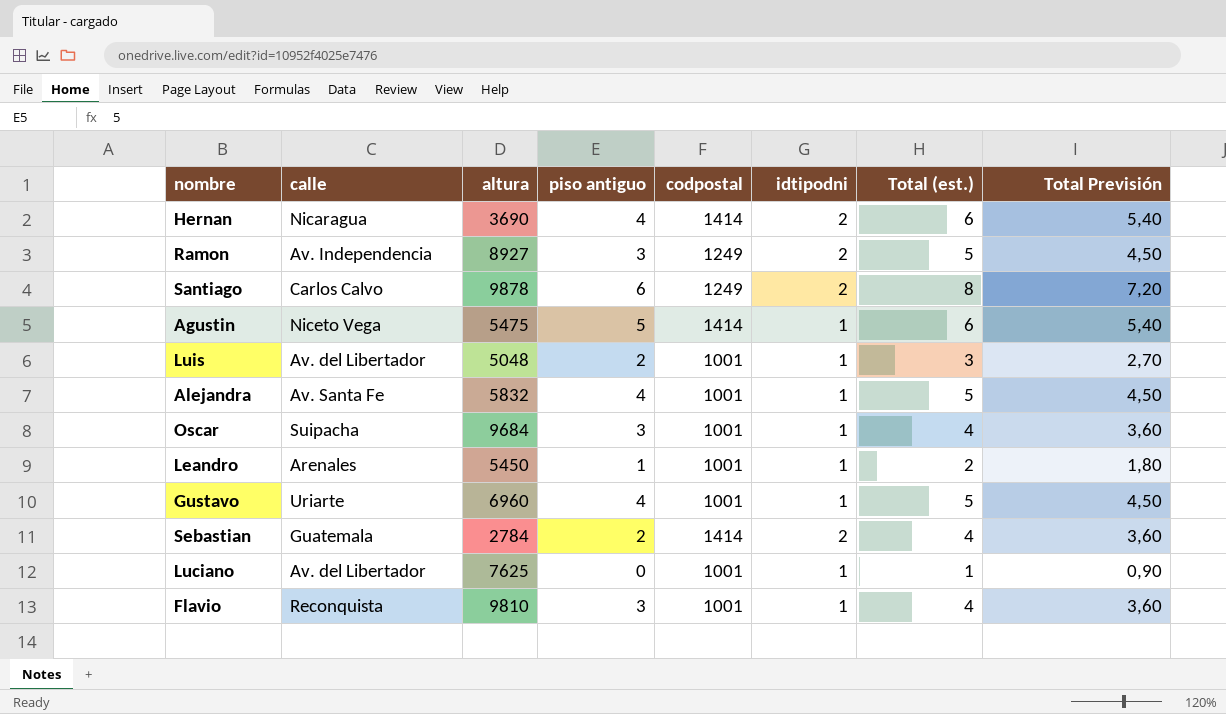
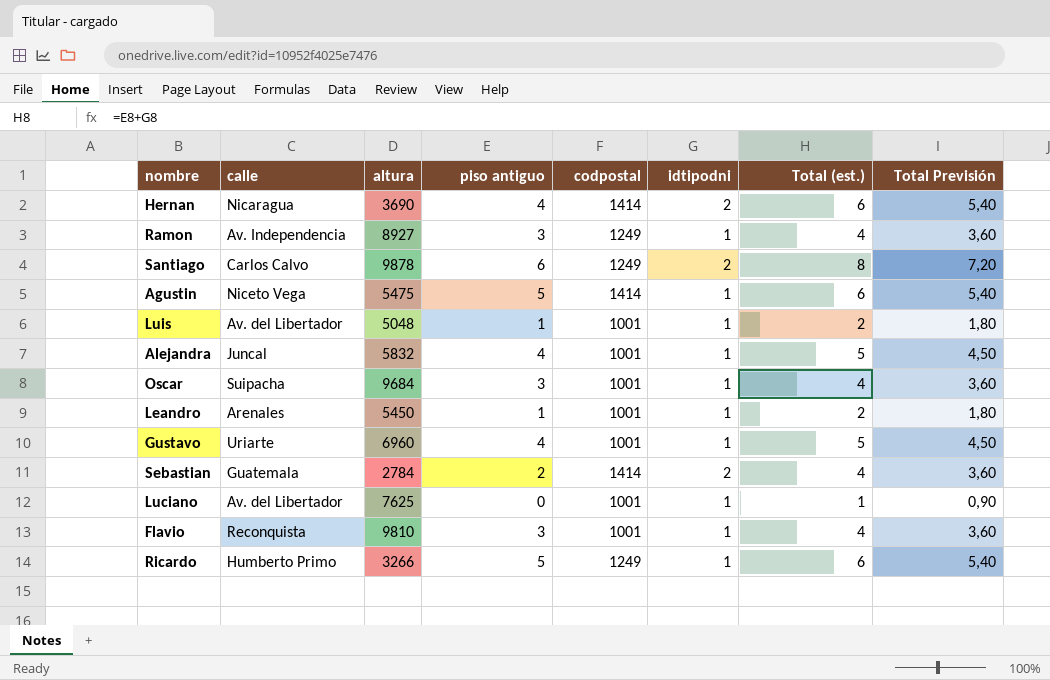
Ramon | idtipodni: 2 -> 1
Ramon | Total (est.): 5 -> 4
Ramon | Total Previsión: 4,50 -> 3,60
Luis | piso antiguo: 2 -> 1
Luis | Total (est.): 3 -> 2
Luis | Total Previsión: 2,70 -> 1,80
Alejandra | calle: Av. Santa Fe -> Juncal
row Ricardo: none -> Humberto Primo | 3266 | 5 | 1249 | 1 | 6 | 5,40

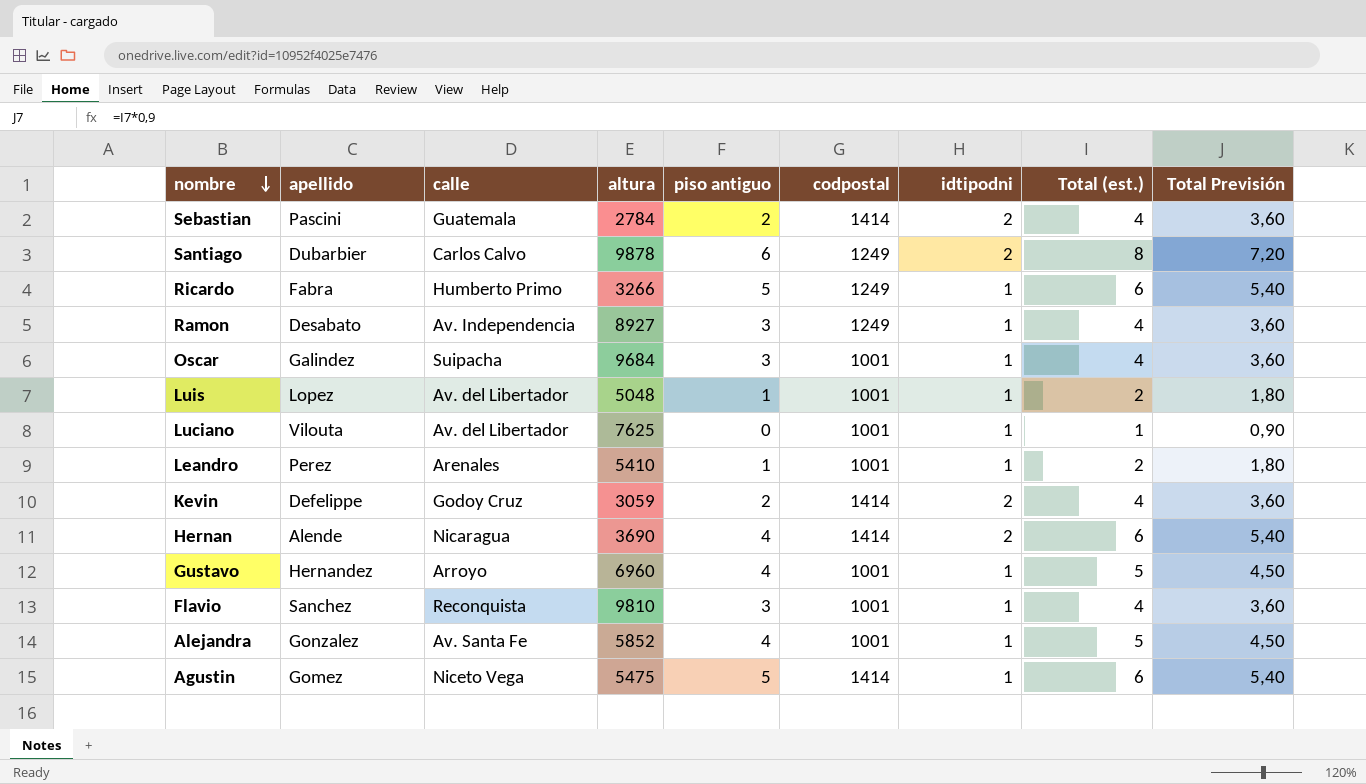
row order: none -> nombre descending
column apellido | position: none -> 2
Leandro | altura: 5450 -> 5410
row Kevin: none -> Defelippe | Godoy Cruz | 3059 | 2 | 1414 | 2 | 4 | 3,60
Gustavo | calle: Uriarte -> Arroyo
Alejandra | calle: Juncal -> Av. Santa Fe
Alejandra | altura: 5832 -> 5852

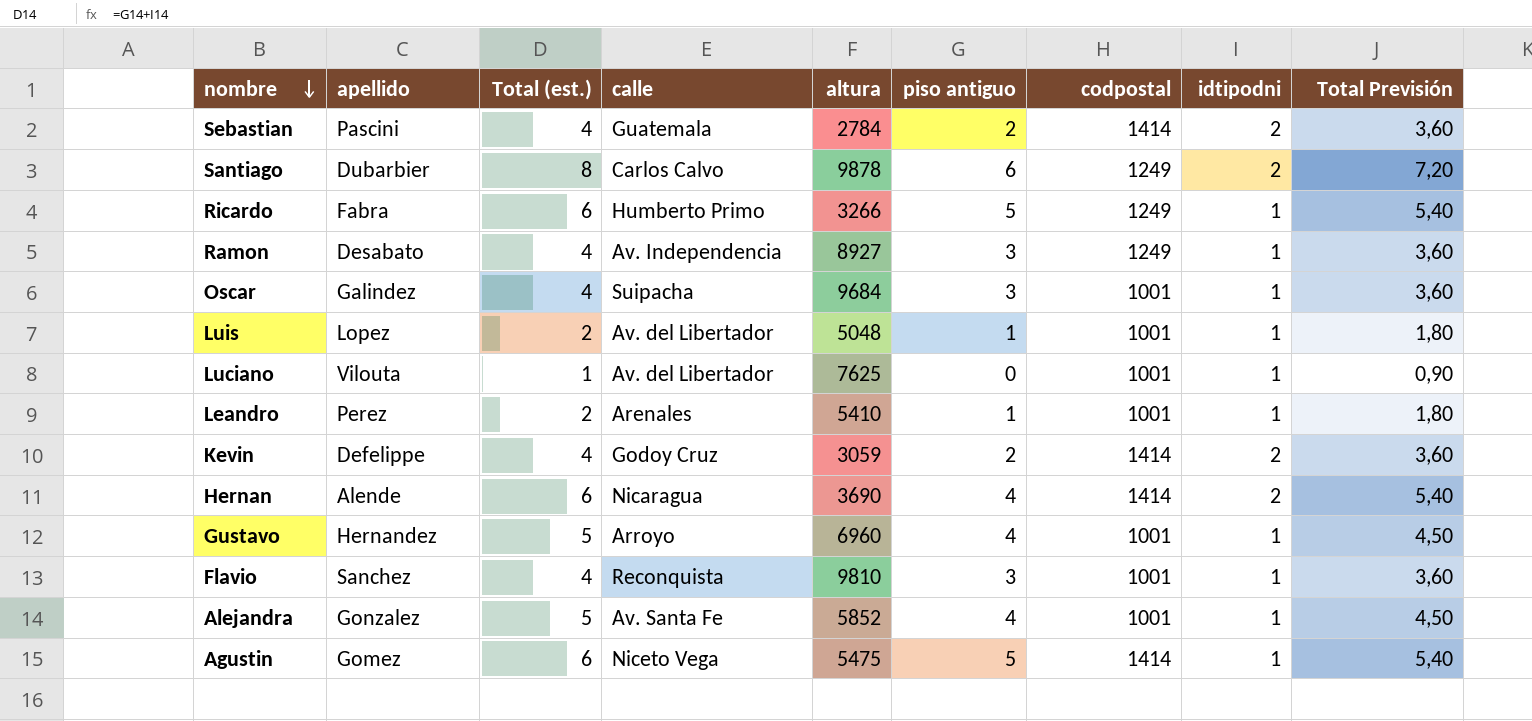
column Total (est.) | position: 8 -> 3

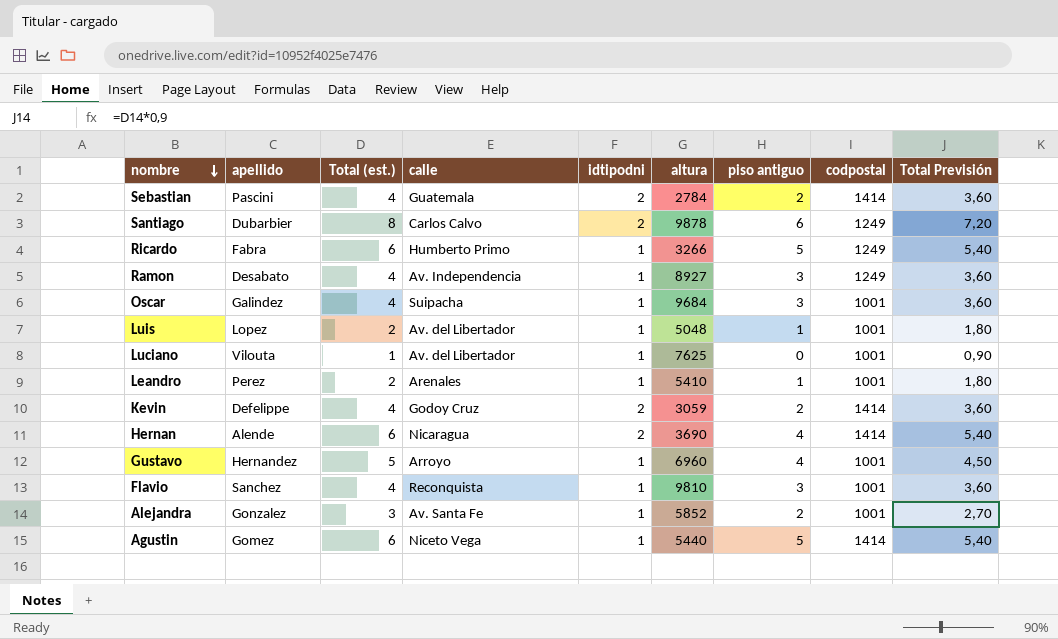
column idtipodni | position: 8 -> 5
Alejandra | Total (est.): 5 -> 3
Alejandra | piso antiguo: 4 -> 2
Alejandra | Total Previsión: 4,50 -> 2,70
Agustin | altura: 5475 -> 5440

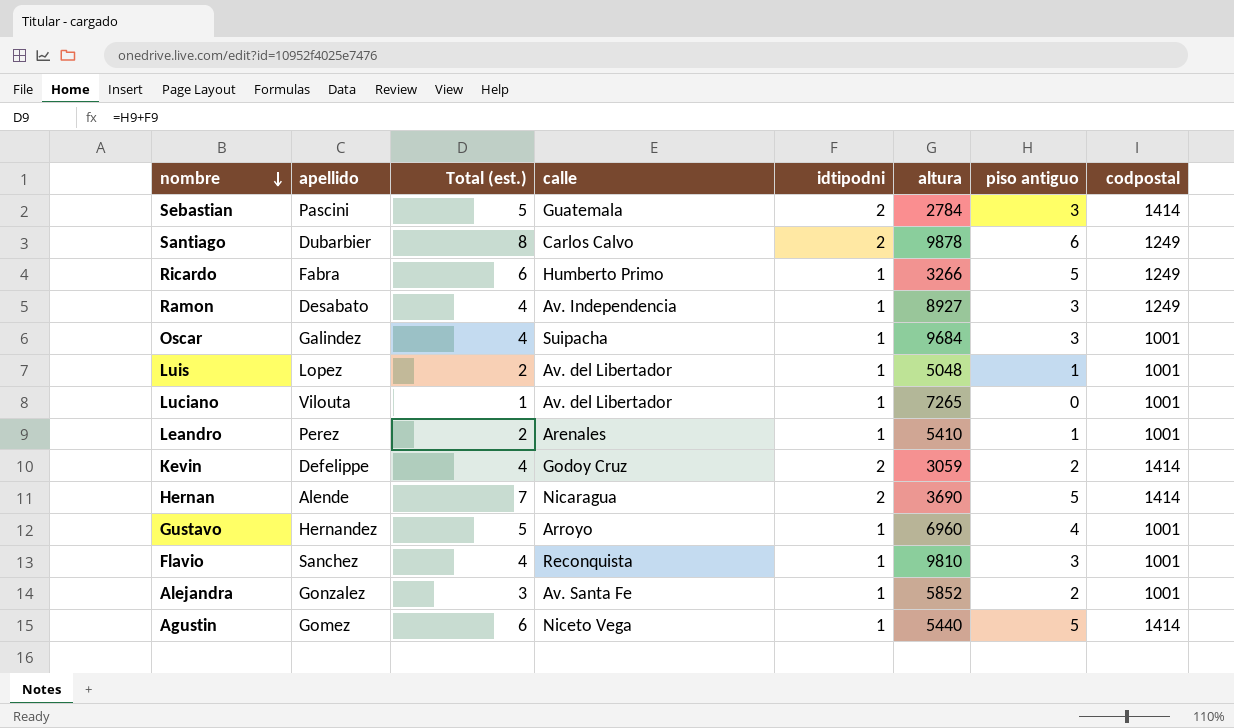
column Total Previsión | formula: [Total (est.)] * 0,9 -> none
Sebastian | Total (est.): 4 -> 5
Sebastian | piso antiguo: 2 -> 3
Luciano | altura: 7625 -> 7265
Hernan | Total (est.): 6 -> 7
Hernan | piso antiguo: 4 -> 5

